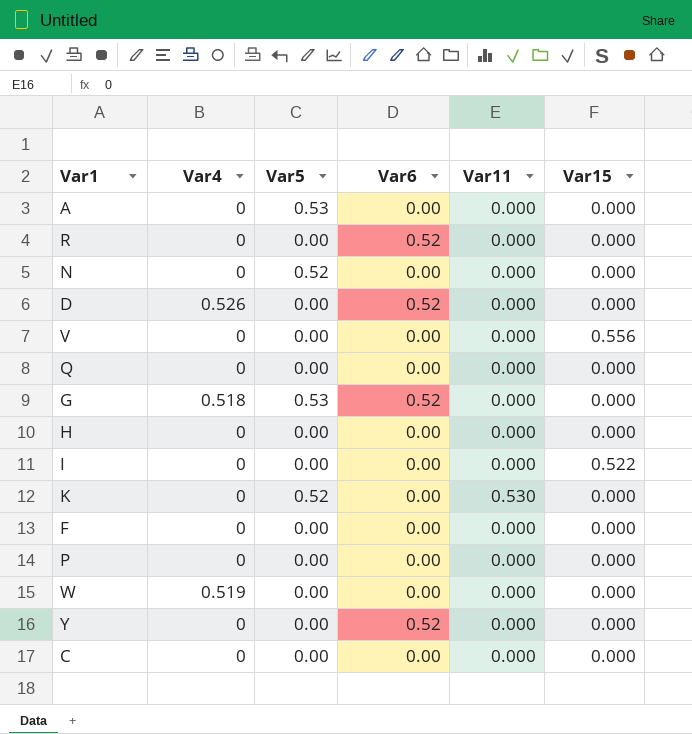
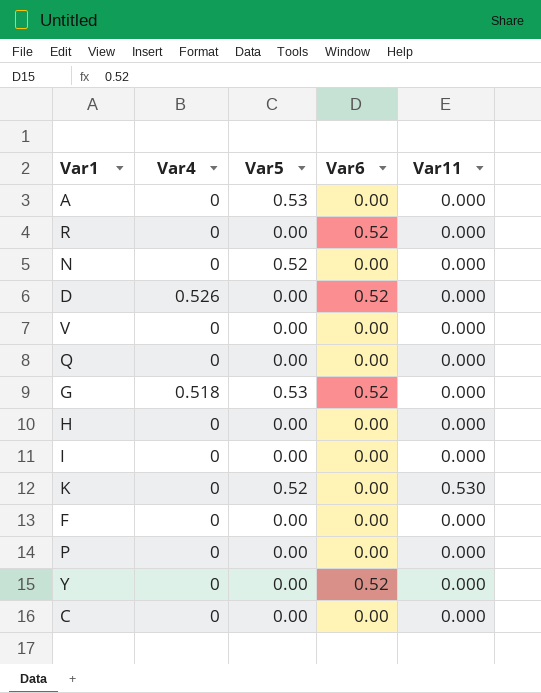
column Var15 | position: 6 -> none
row W: 0.519 | 0.00 | 0.00 | 0.000 | 0.000 -> none

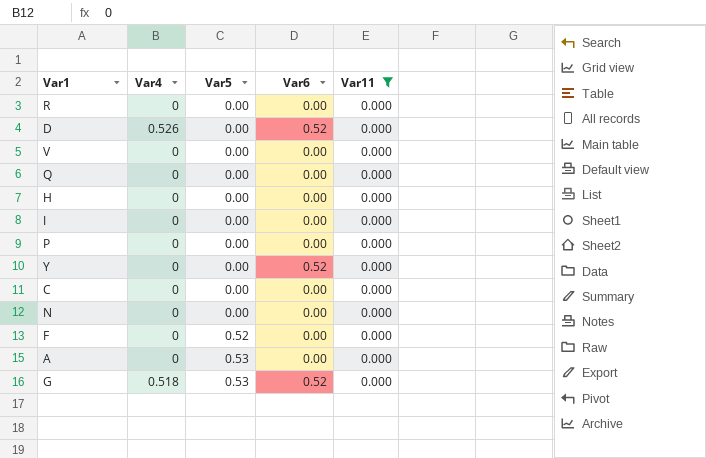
filter: none -> Var11 = 0.000
row order: none -> Var5 ascending
R | Var6: 0.52 -> 0.00
N | Var5: 0.52 -> 0.00
F | Var5: 0.00 -> 0.52

